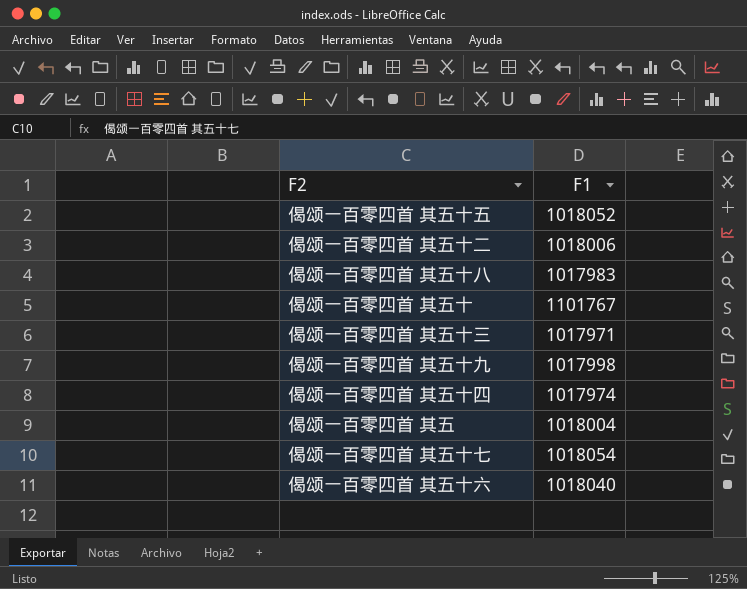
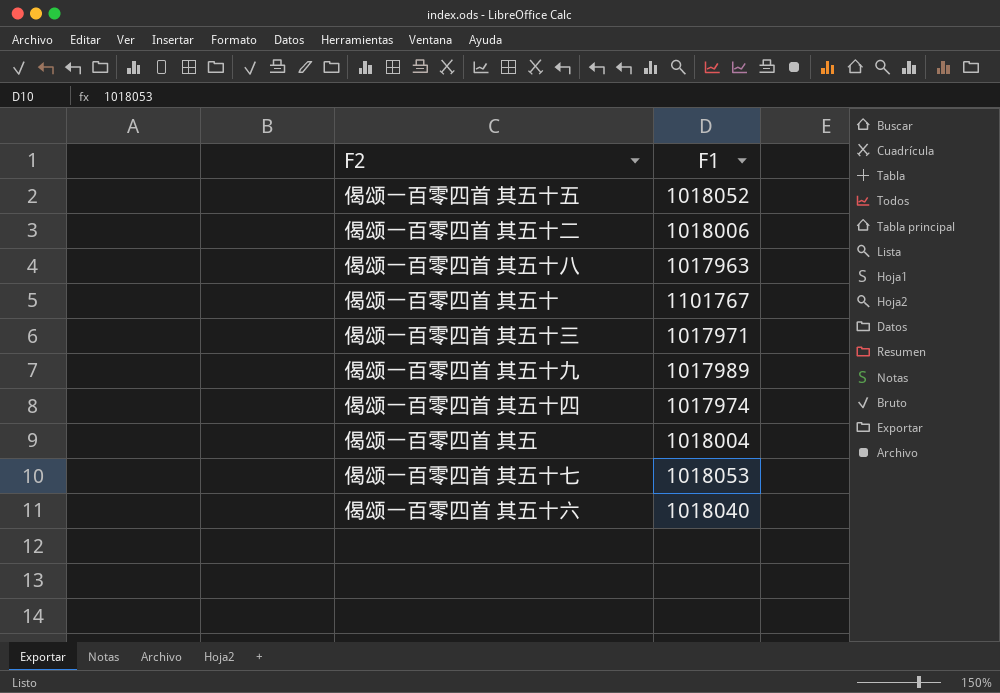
偈颂一百零四首 其五十八 | F1: 1017983 -> 1017963
偈颂一百零四首 其五十九 | F1: 1017998 -> 1017989
偈颂一百零四首 其五十七 | F1: 1018054 -> 1018053

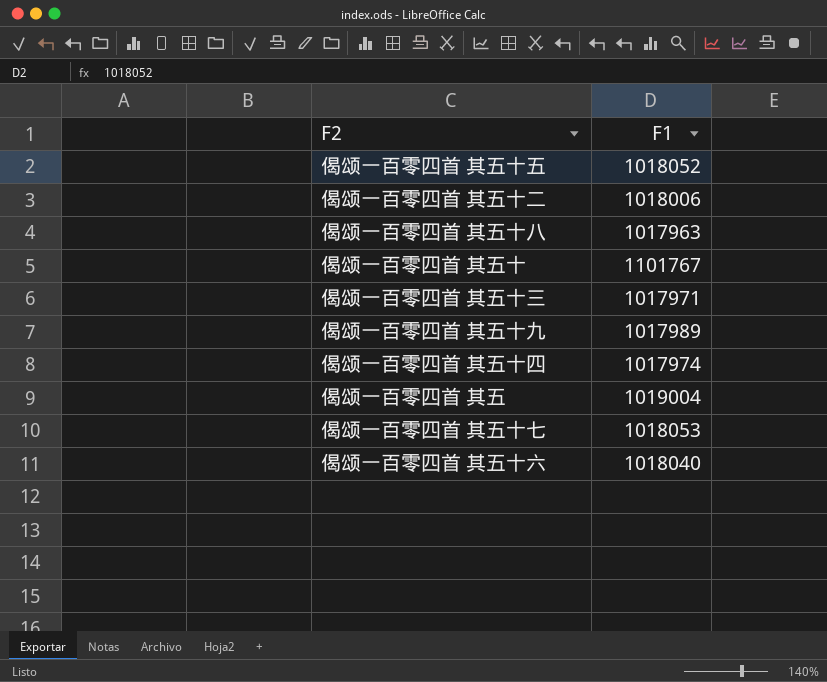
偈颂一百零四首 其五 | F1: 1018004 -> 1019004

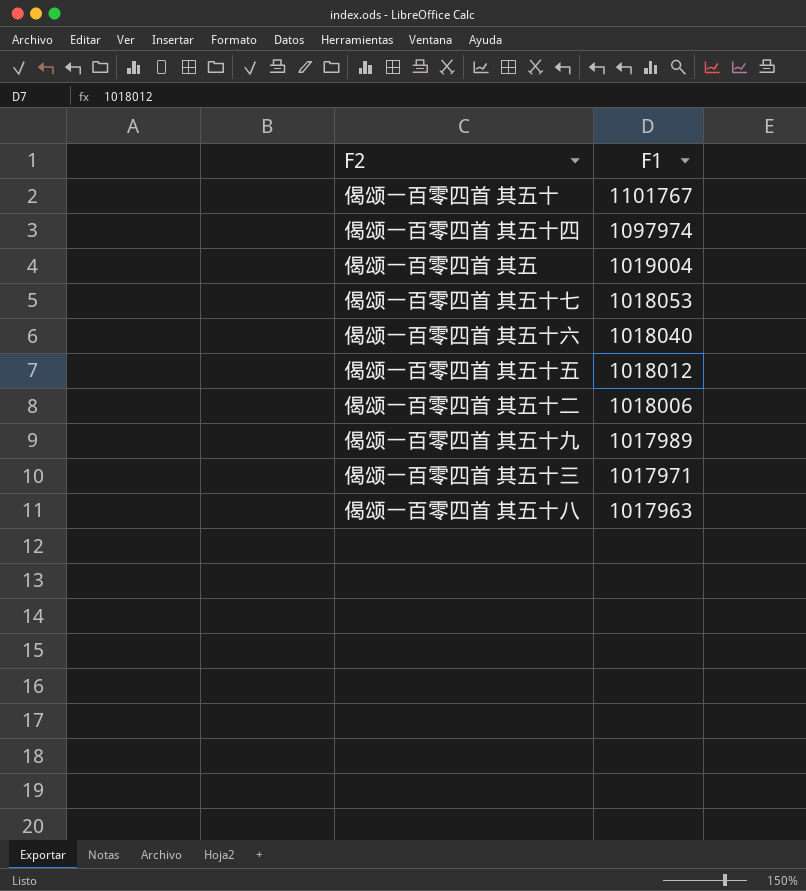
row order: none -> F1 descending
偈颂一百零四首 其五十四 | F1: 1017974 -> 1097974
偈颂一百零四首 其五十五 | F1: 1018052 -> 1018012

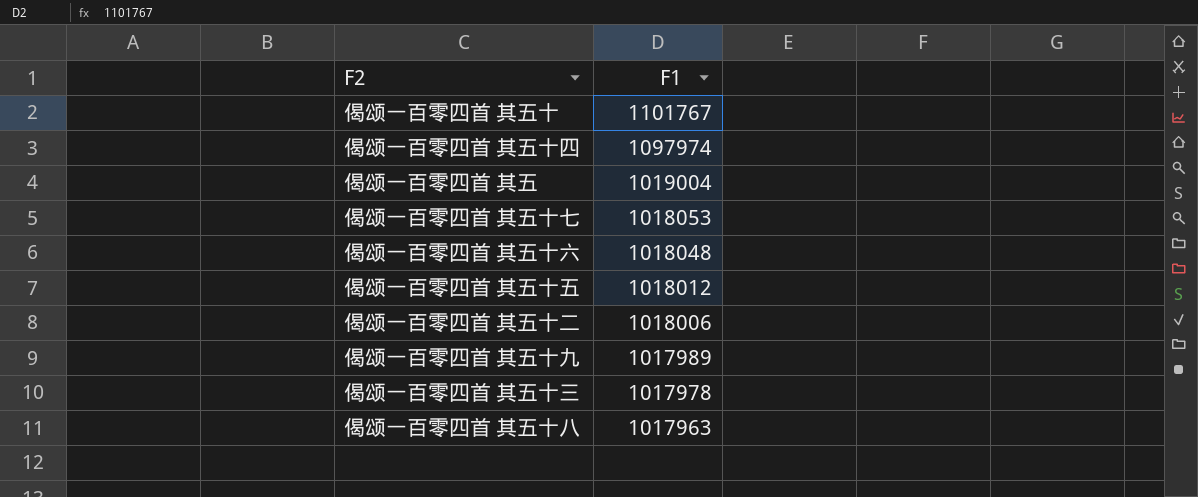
偈颂一百零四首 其五十六 | F1: 1018040 -> 1018048
偈颂一百零四首 其五十三 | F1: 1017971 -> 1017978

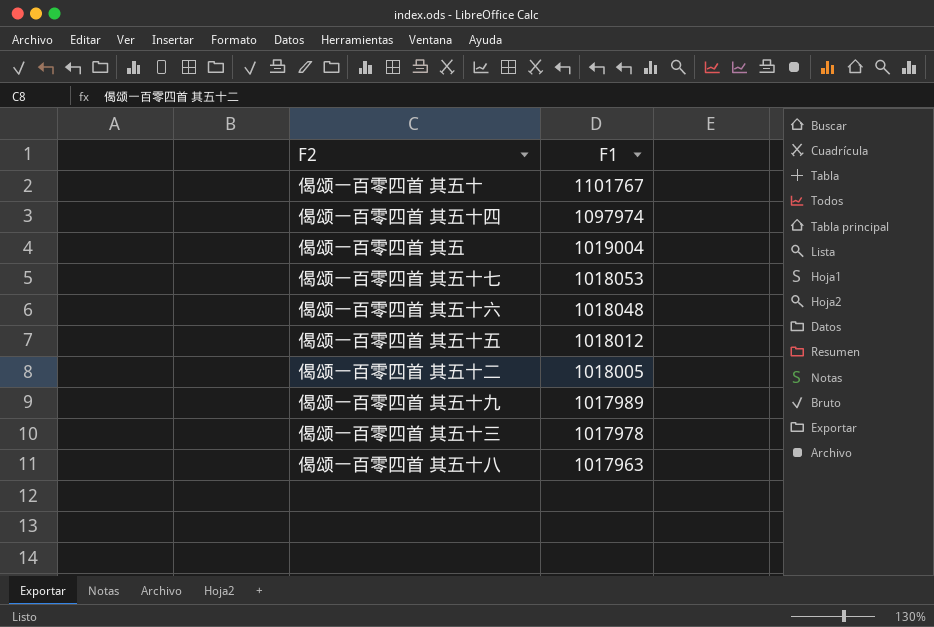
偈颂一百零四首 其五十二 | F1: 1018006 -> 1018005

